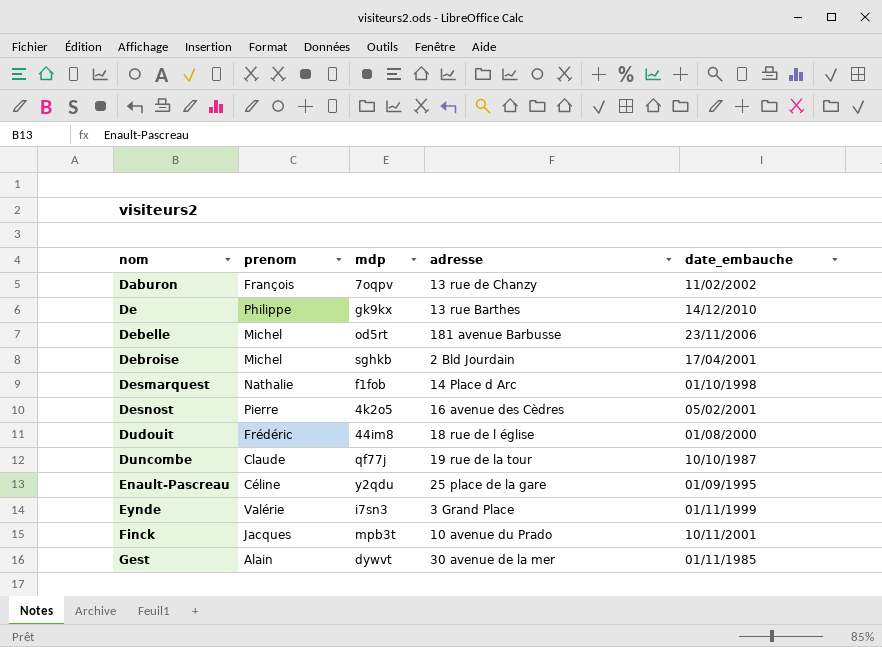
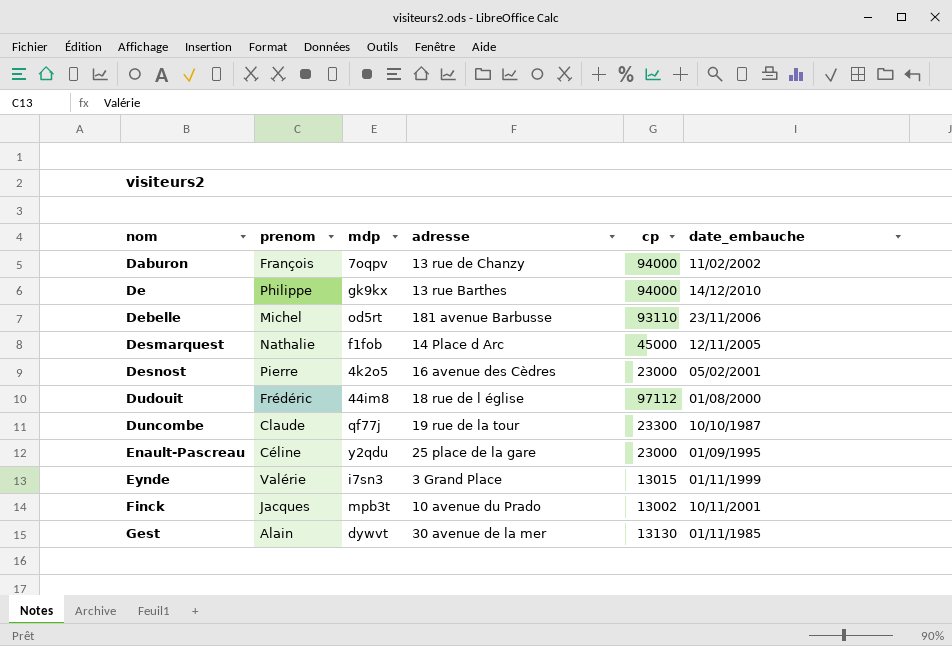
column cp | position: none -> 5
row Debroise: Michel | sghkb | 2 Bld Jourdain | 17/04/2001 -> none
Desmarquest | date_embauche: 01/10/1998 -> 12/11/2005

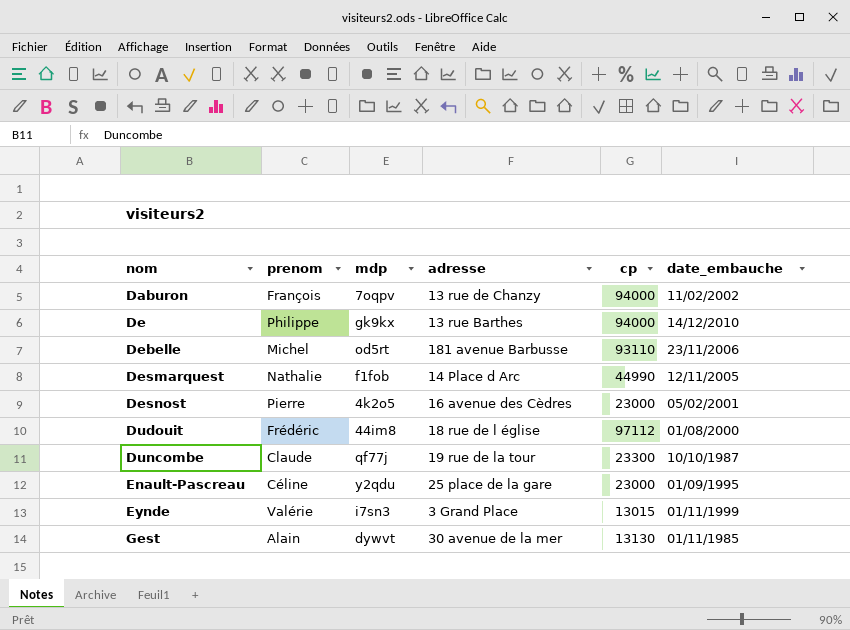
row Finck: Jacques | mpb3t | 10 avenue du Prado | 13002 | 10/11/2001 -> none
Desmarquest | cp: 45000 -> 44990

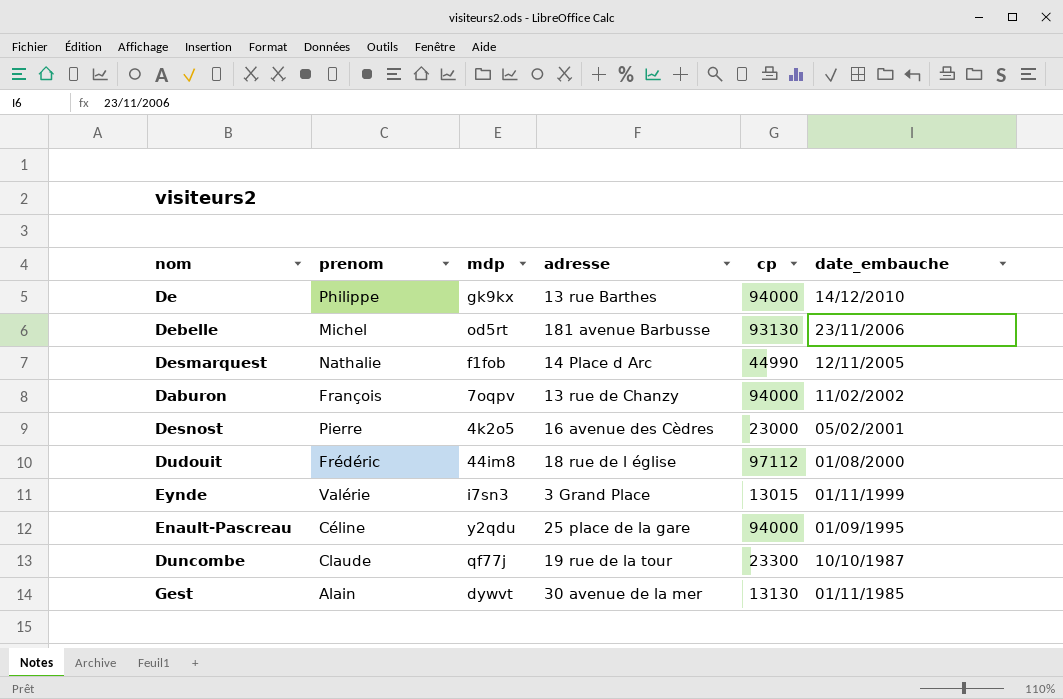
row order: nom ascending -> date_embauche descending
Debelle | cp: 93110 -> 93130
Enault-Pascreau | cp: 23000 -> 94000

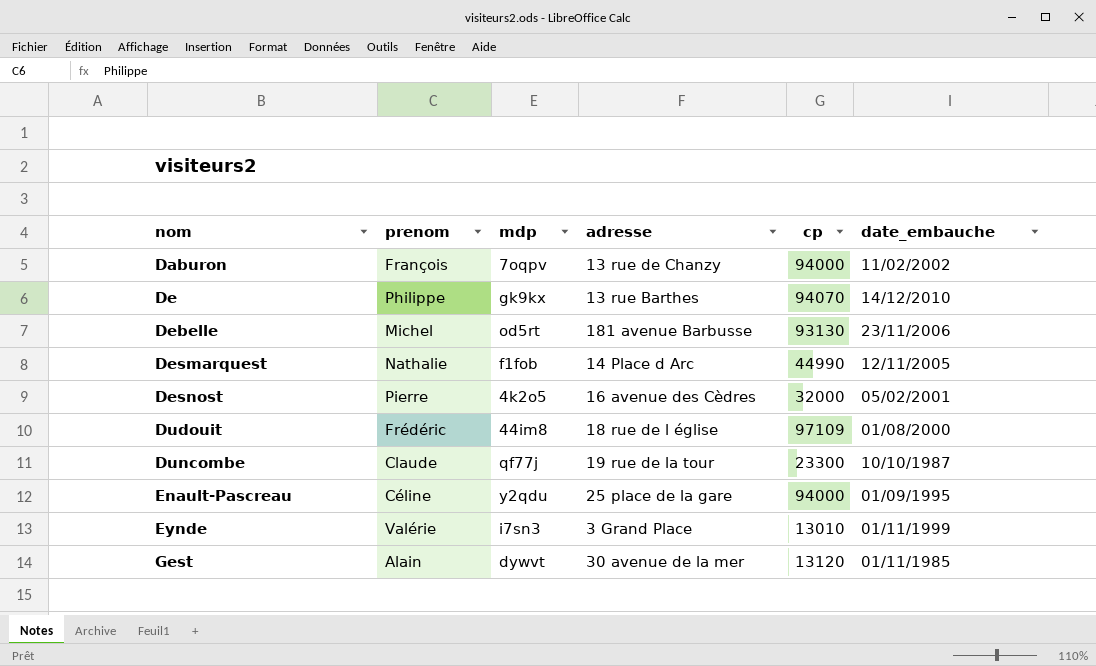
row order: date_embauche descending -> nom ascending
De | cp: 94000 -> 94070
Desnost | cp: 23000 -> 32000
Dudouit | cp: 97112 -> 97109
Eynde | cp: 13015 -> 13010
Gest | cp: 13130 -> 13120

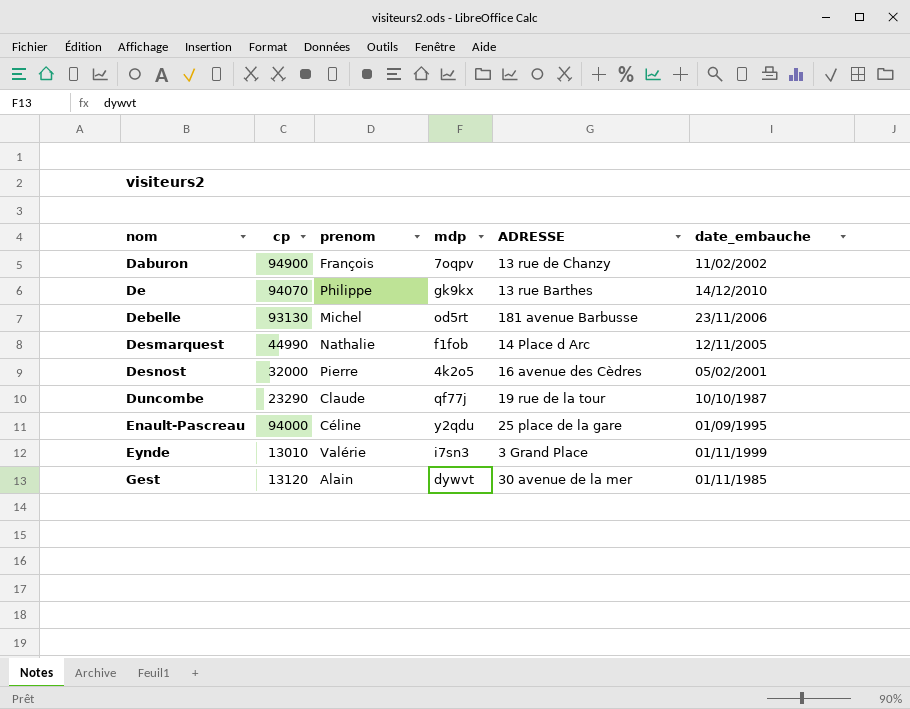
column cp | position: 5 -> 2
column name: adresse -> ADRESSE
row Dudouit: Frédéric | 44im8 | 18 rue de l église | 97109 | 01/08/2000 -> none
Daburon | cp: 94000 -> 94900
Duncombe | cp: 23300 -> 23290

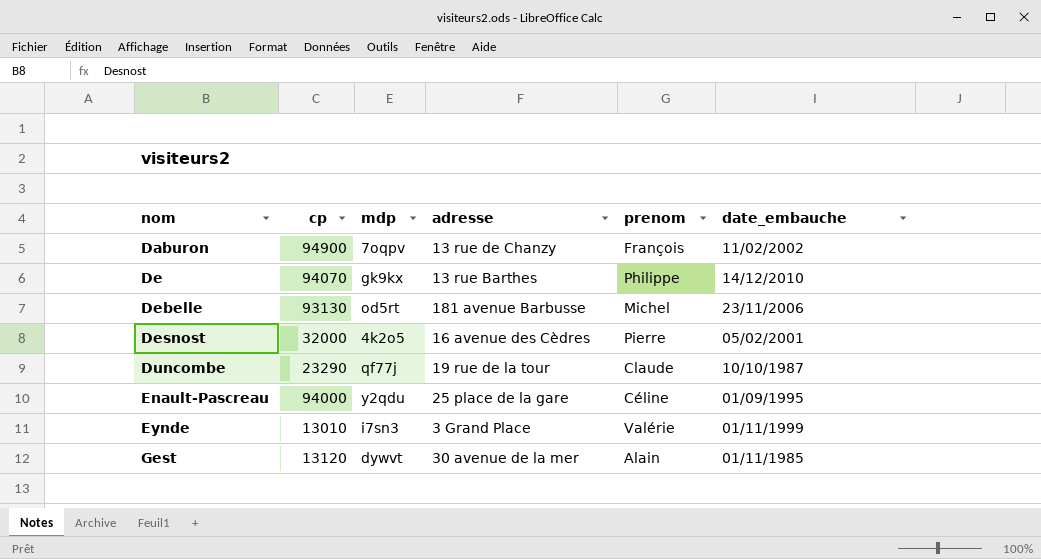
column name: ADRESSE -> adresse
column prenom | position: 3 -> 5
row Desmarquest: 44990 | Nathalie | f1fob | 14 Place d Arc | 12/11/2005 -> none

